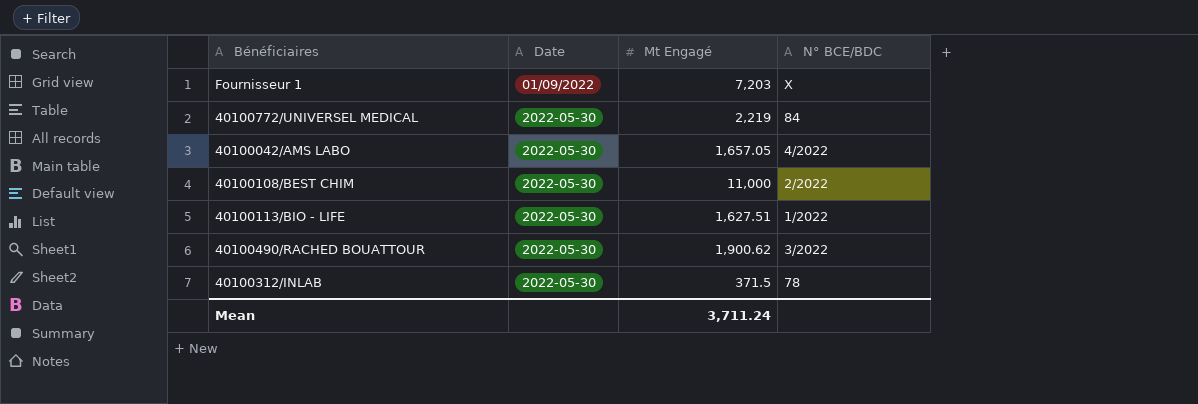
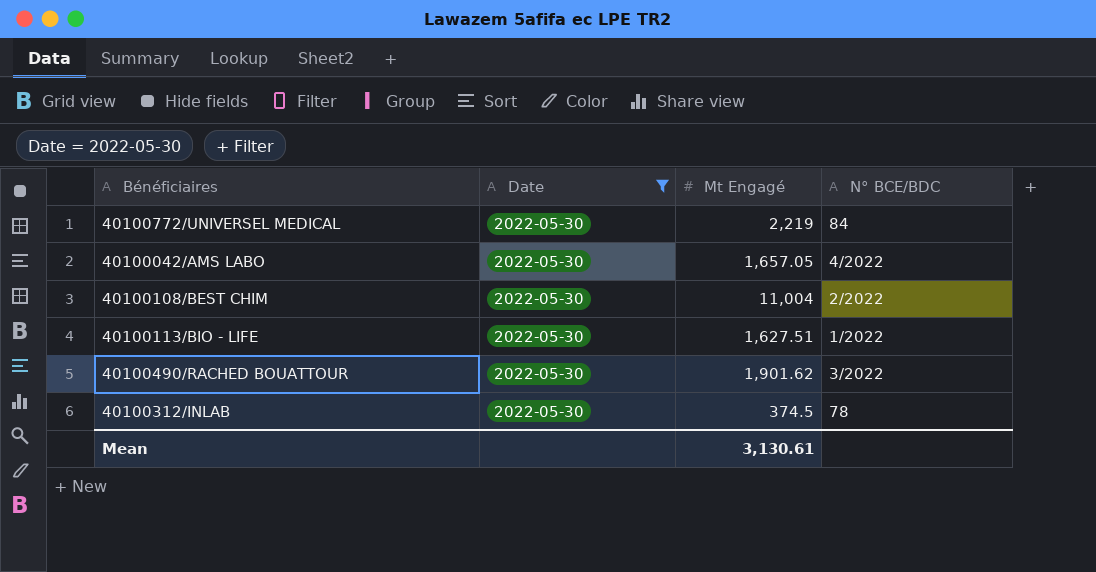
filter: none -> Date = 2022-05-30
40100108/BEST CHIM | Mt Engagé: 11,000 -> 11,004
40100490/RACHED BOUATTOUR | Mt Engagé: 1,900.62 -> 1,901.62
40100312/INLAB | Mt Engagé: 371.5 -> 374.5
Mean | Mt Engagé: 3,711.24 -> 3,130.61

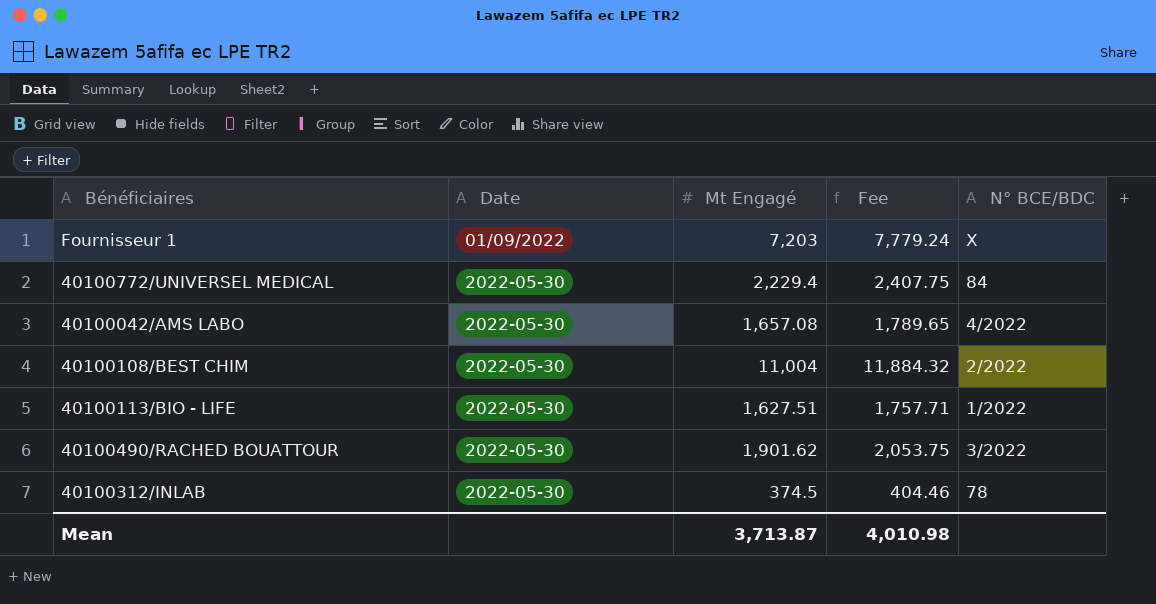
filter: Date = 2022-05-30 -> none
column Fee | formula: none -> [Mt Engagé] * 1.08
40100772/UNIVERSEL MEDICAL | Mt Engagé: 2,219 -> 2,229.4
40100042/AMS LABO | Mt Engagé: 1,657.05 -> 1,657.08
Mean | Mt Engagé: 3,130.61 -> 3,713.87

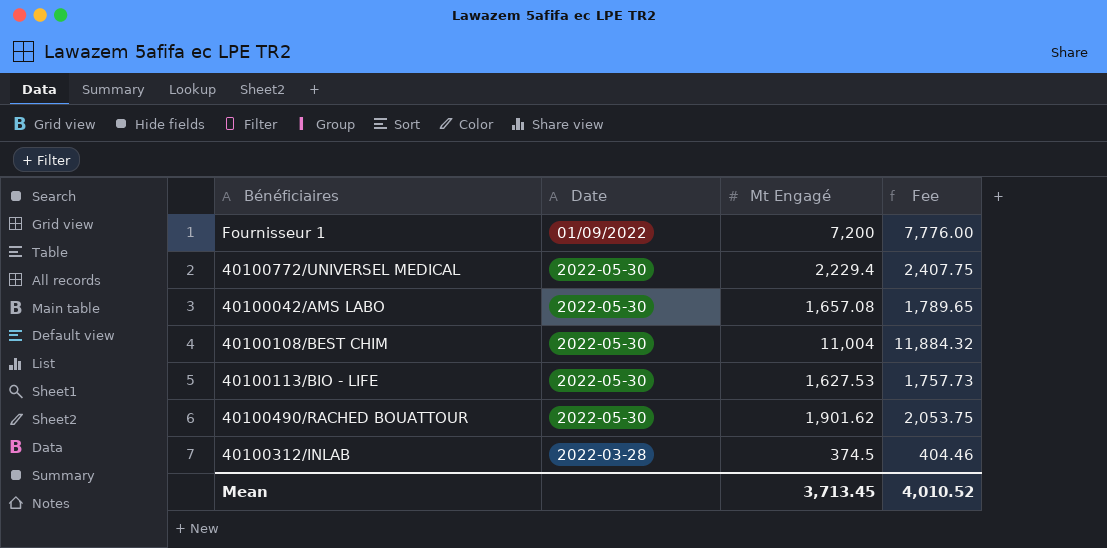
column N° BCE/BDC | position: 5 -> none
Fournisseur 1 | Mt Engagé: 7,203 -> 7,200
Fournisseur 1 | Fee: 7,779.24 -> 7,776.00
40100113/BIO - LIFE | Mt Engagé: 1,627.51 -> 1,627.53
40100113/BIO - LIFE | Fee: 1,757.71 -> 1,757.73
40100312/INLAB | Date: 2022-05-30 -> 2022-03-28
Mean | Mt Engagé: 3,713.87 -> 3,713.45
Mean | Fee: 4,010.98 -> 4,010.52

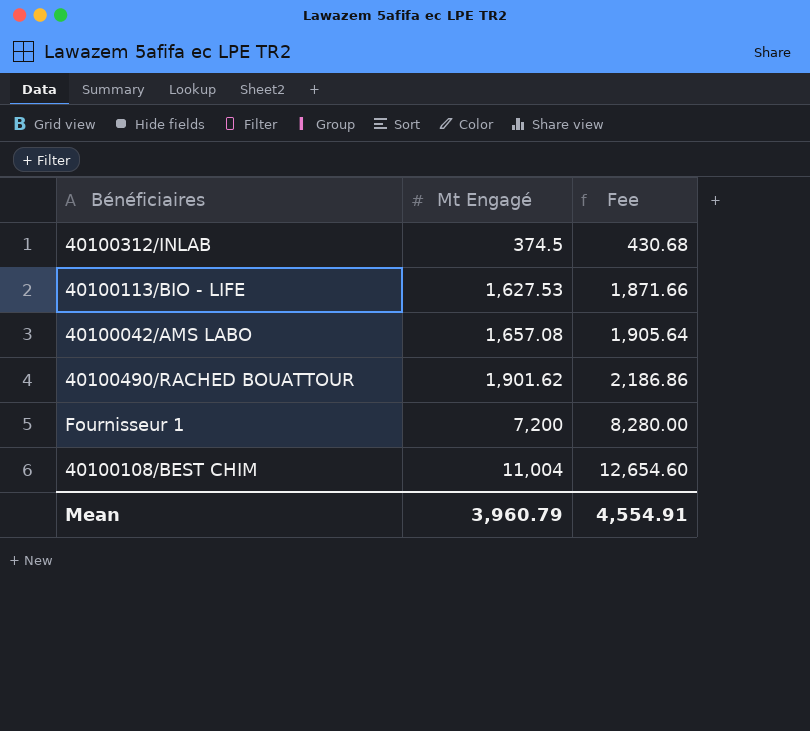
row order: none -> Mt Engagé ascending
column Date | position: 2 -> none
column Fee | formula: [Mt Engagé] * 1.08 -> [Mt Engagé] * 1.15
row 40100772/UNIVERSEL MEDICAL: 2022-05-30 | 2,229.4 | 2,407.75 -> none
Mean | Mt Engagé: 3,713.45 -> 3,960.79
Mean | Fee: 4,010.52 -> 4,554.91

